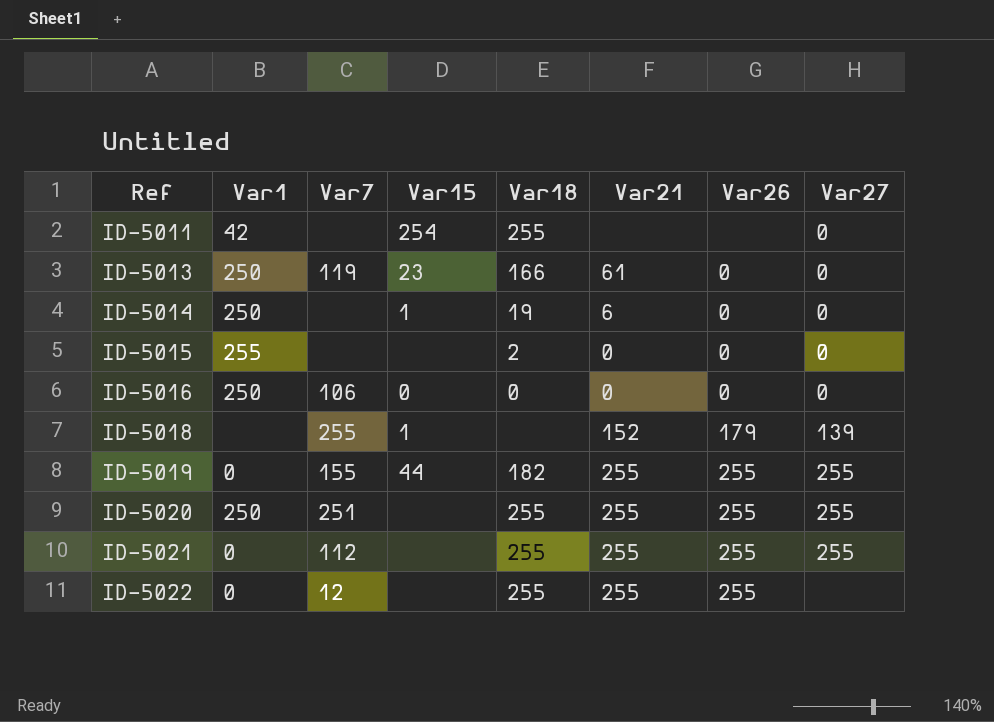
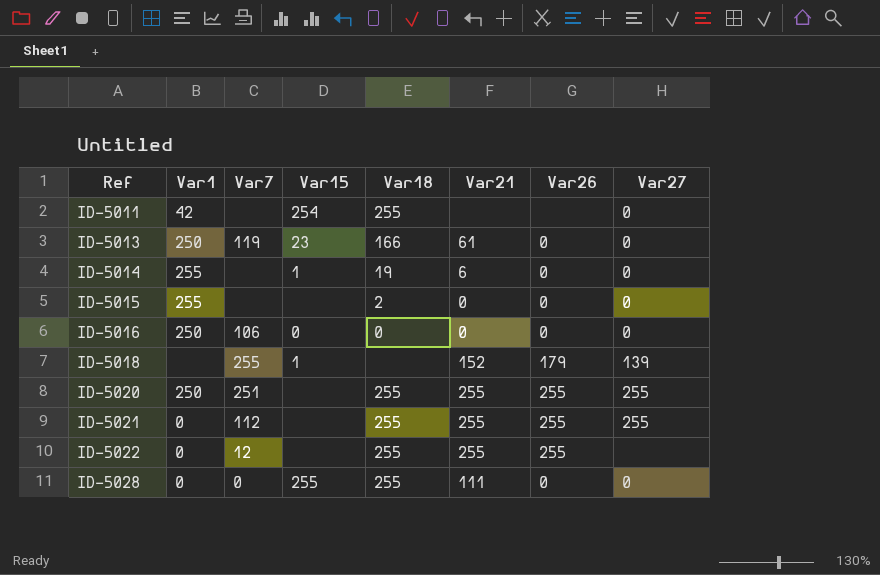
row ID-5019: 0 | 155 | 44 | 182 | 255 | 255 | 255 -> none
ID-5014 | Var1: 250 -> 255
row ID-5028: none -> 0 | 0 | 255 | 255 | 111 | 0 | 0

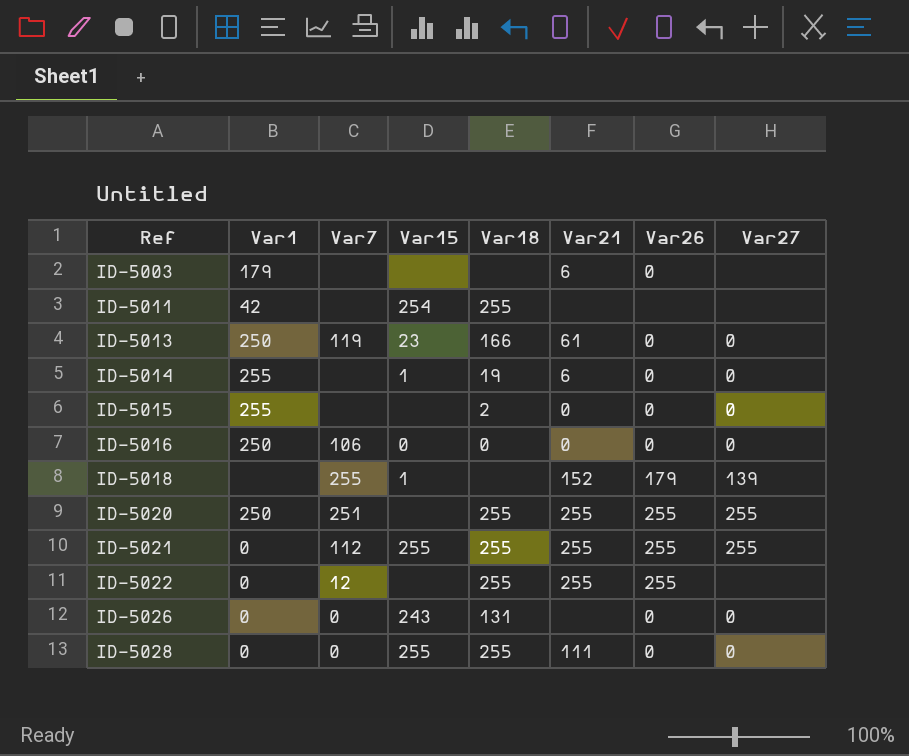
row ID-5003: none -> 179 | none | none | none | 6 | 0 | none
ID-5011 | Var27: 0 -> none
ID-5021 | Var15: none -> 255
row ID-5026: none -> 0 | 0 | 243 | 131 | none | 0 | 0

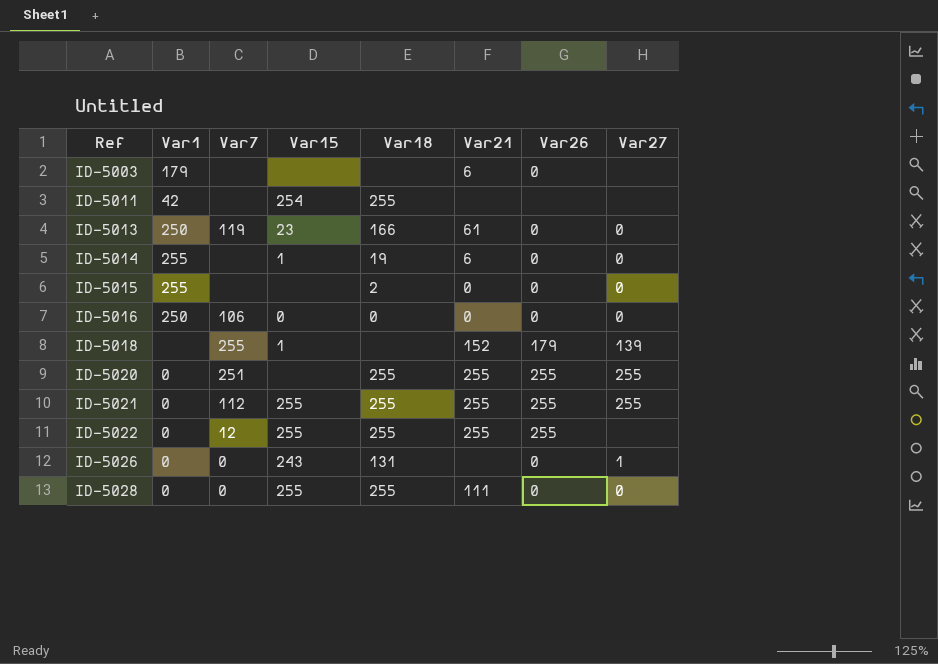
ID-5020 | Var1: 250 -> 0
ID-5022 | Var15: none -> 255
ID-5026 | Var27: 0 -> 1

